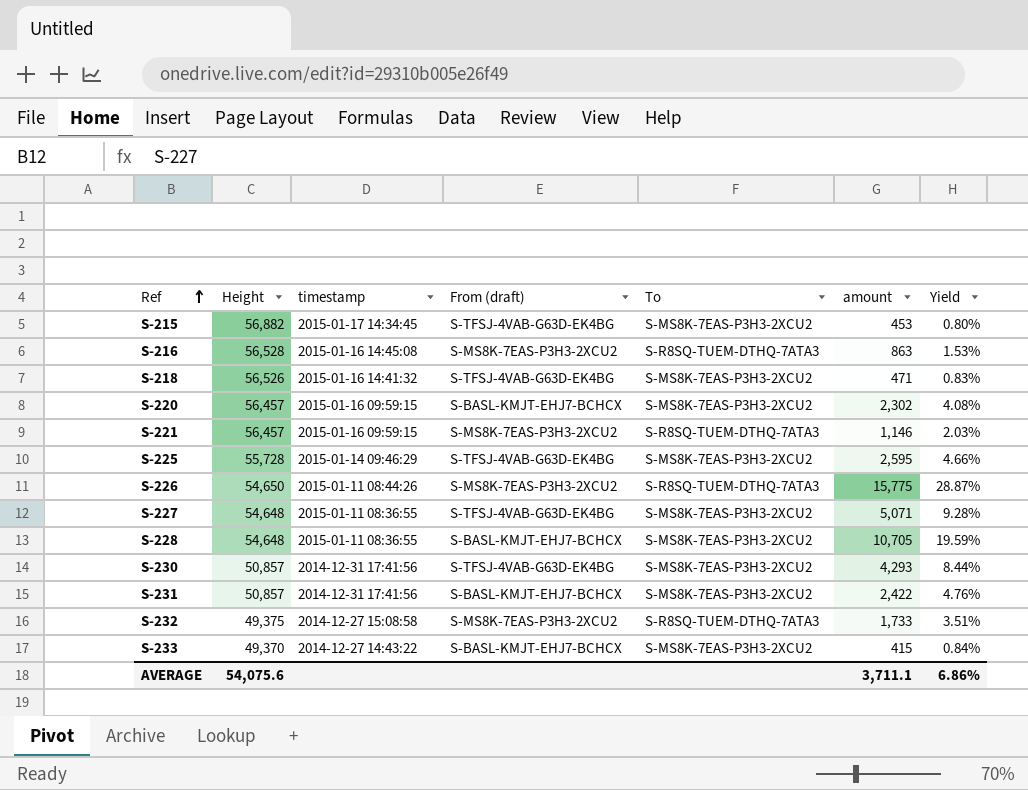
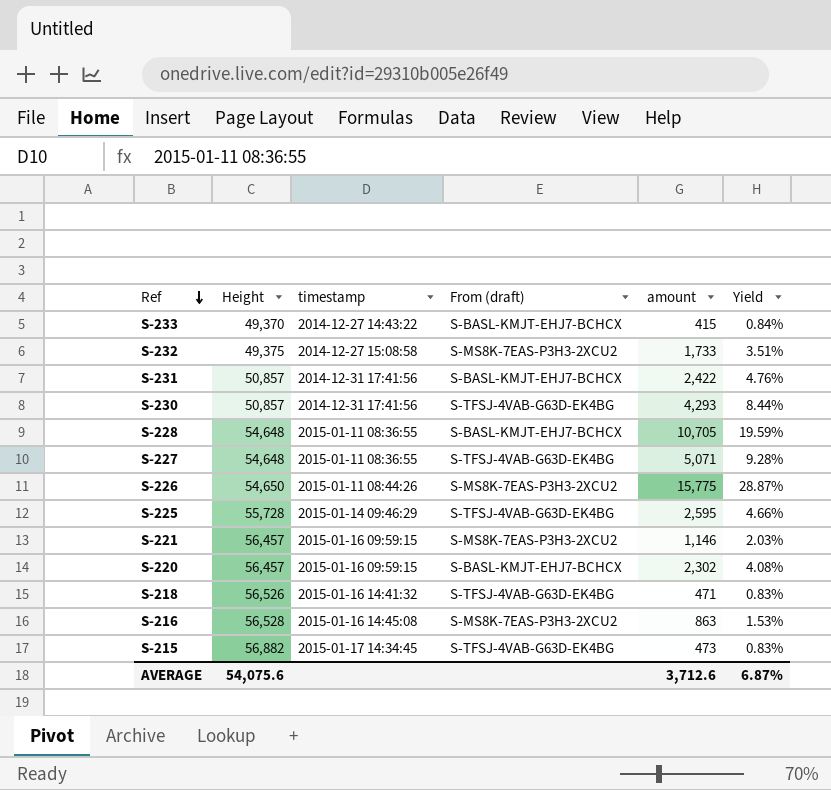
row order: Ref ascending -> Ref descending
column To | position: 5 -> none
S-215 | amount: 453 -> 473
S-215 | Yield: 0.80% -> 0.83%
AVERAGE | amount: 3,711.1 -> 3,712.6
AVERAGE | Yield: 6.86% -> 6.87%

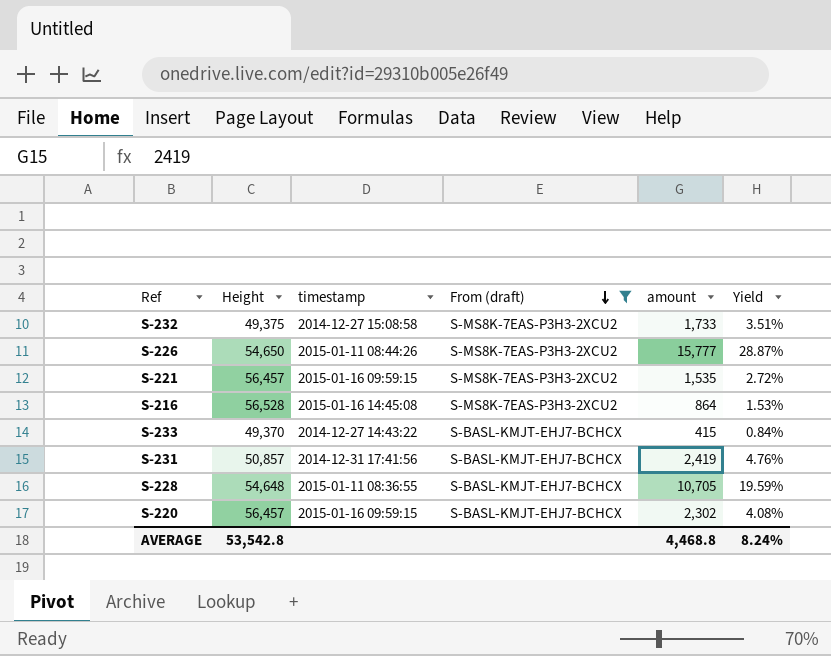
filter: none -> From (draft) != S-TFSJ-4VAB-G63D-EK4BG
row order: Ref descending -> From (draft) descending
S-226 | amount: 15,775 -> 15,777
S-221 | amount: 1,146 -> 1,535
S-221 | Yield: 2.03% -> 2.72%
S-216 | amount: 863 -> 864
S-231 | amount: 2,422 -> 2,419
AVERAGE | Height: 54,075.6 -> 53,542.8
AVERAGE | amount: 3,712.6 -> 4,468.8
AVERAGE | Yield: 6.87% -> 8.24%

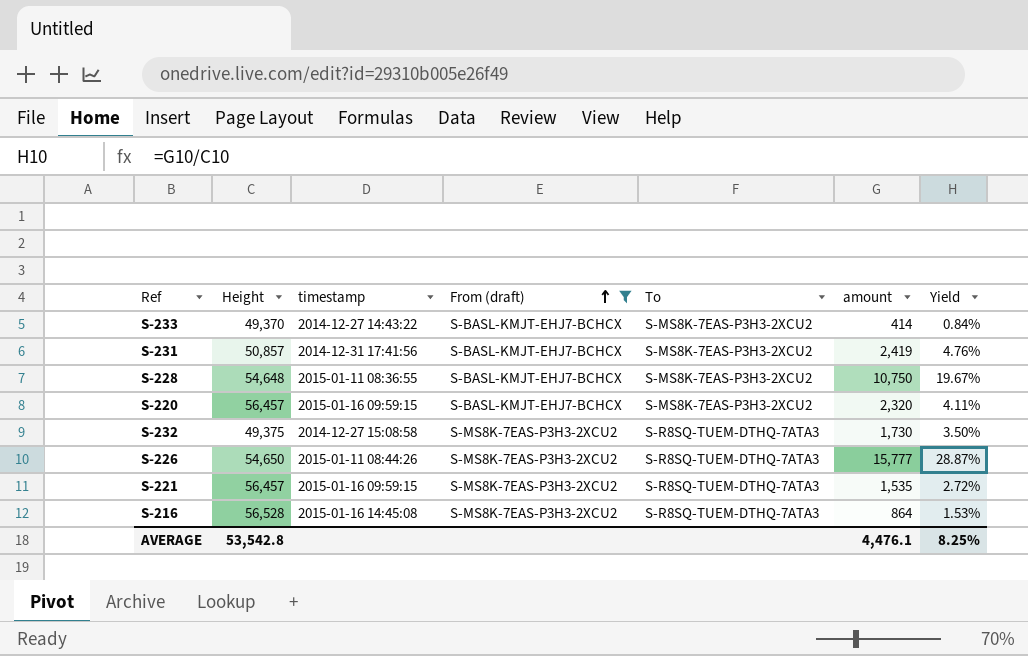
row order: From (draft) descending -> From (draft) ascending
column To | position: none -> 5
S-233 | amount: 415 -> 414
S-228 | amount: 10,705 -> 10,750
S-228 | Yield: 19.59% -> 19.67%
S-220 | amount: 2,302 -> 2,320
S-220 | Yield: 4.08% -> 4.11%
S-232 | amount: 1,733 -> 1,730
S-232 | Yield: 3.51% -> 3.50%
AVERAGE | amount: 4,468.8 -> 4,476.1
AVERAGE | Yield: 8.24% -> 8.25%

